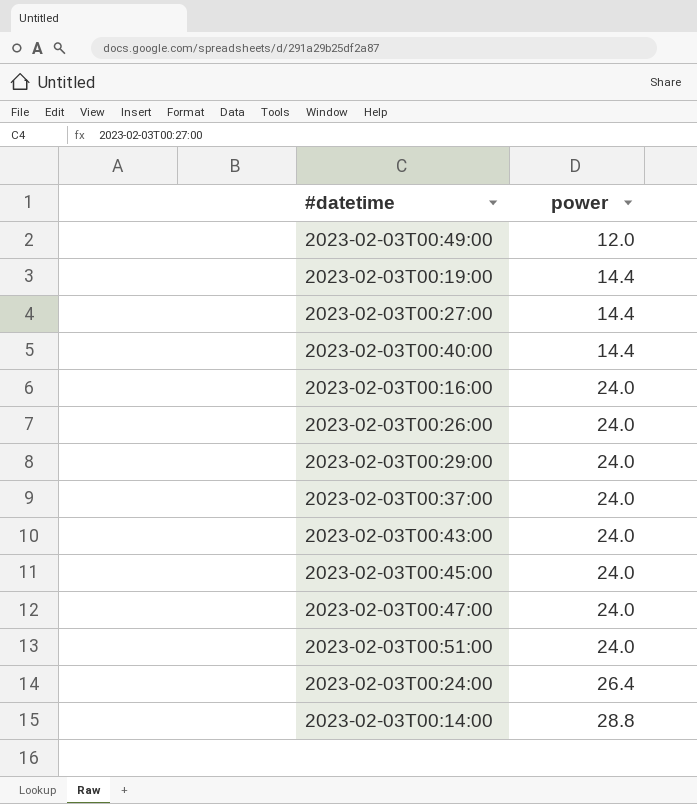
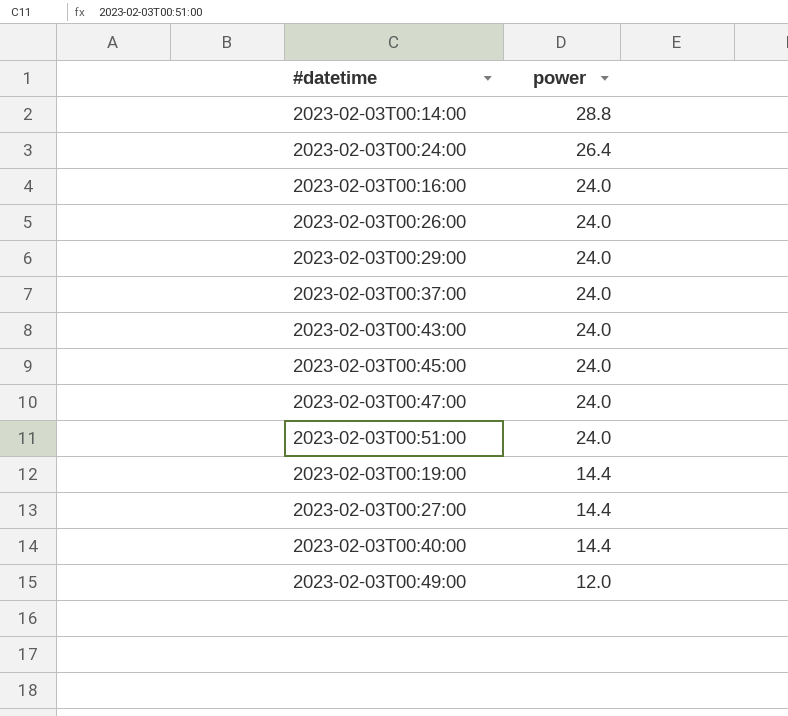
row order: power ascending -> power descending

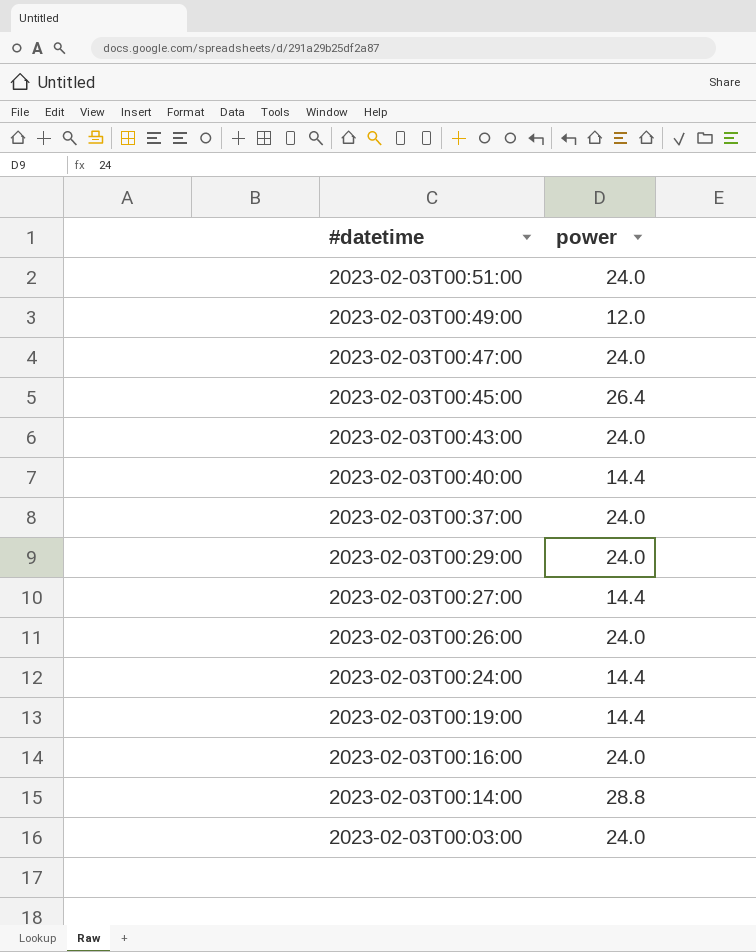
row order: power descending -> #datetime descending
2023-02-03T00:45:00 | power: 24.0 -> 26.4
2023-02-03T00:24:00 | power: 26.4 -> 14.4
row 2023-02-03T00:03:00: none -> 24.0

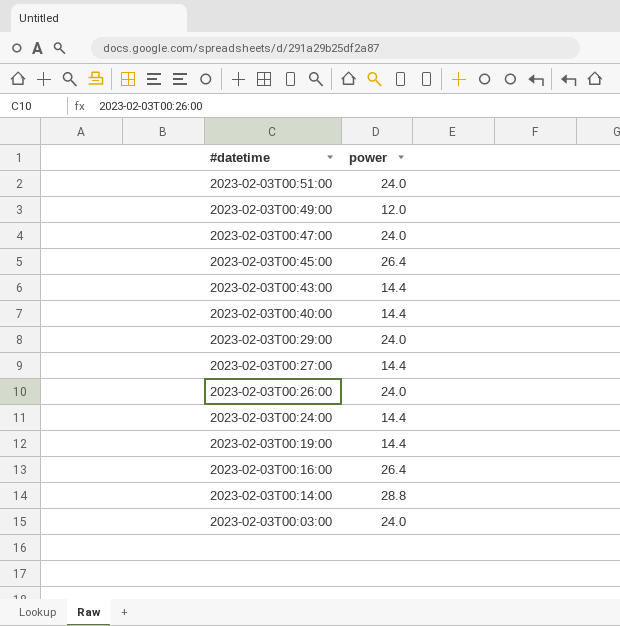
row 2023-02-03T00:37:00: 24.0 -> none
2023-02-03T00:43:00 | power: 24.0 -> 14.4
2023-02-03T00:16:00 | power: 24.0 -> 26.4

